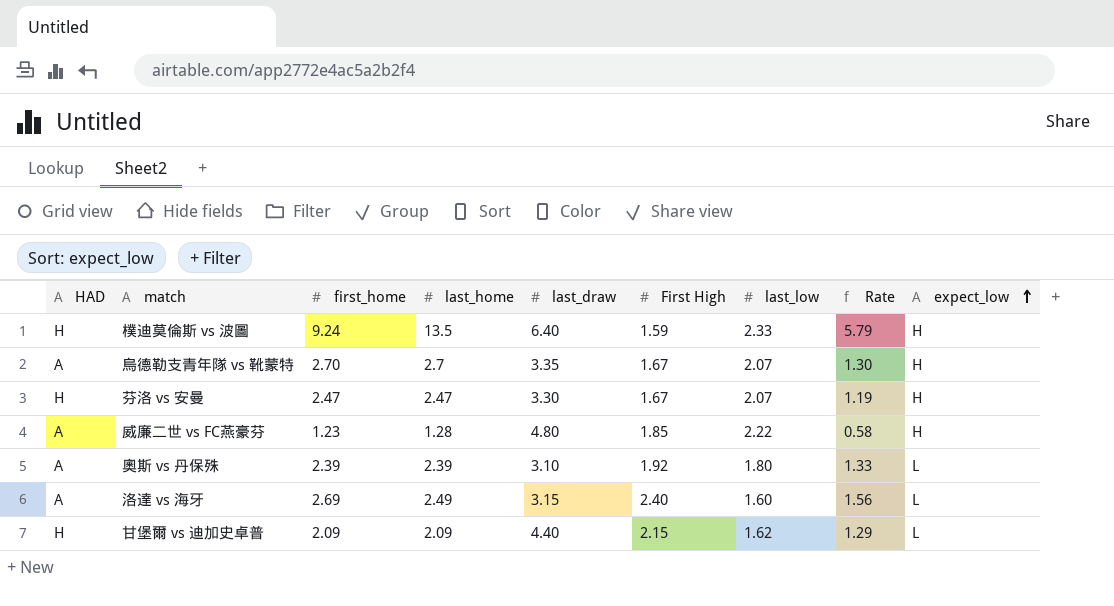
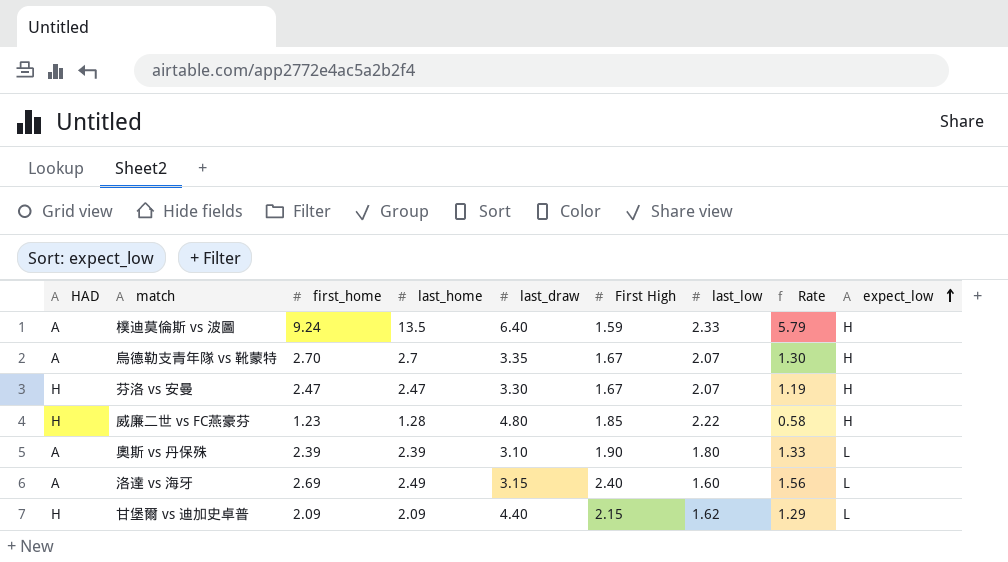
樸迪莫倫斯 vs 波圖 | HAD: H -> A
威廉二世 vs FC燕豪芬 | HAD: A -> H
奧斯 vs 丹保殊 | First High: 1.92 -> 1.90

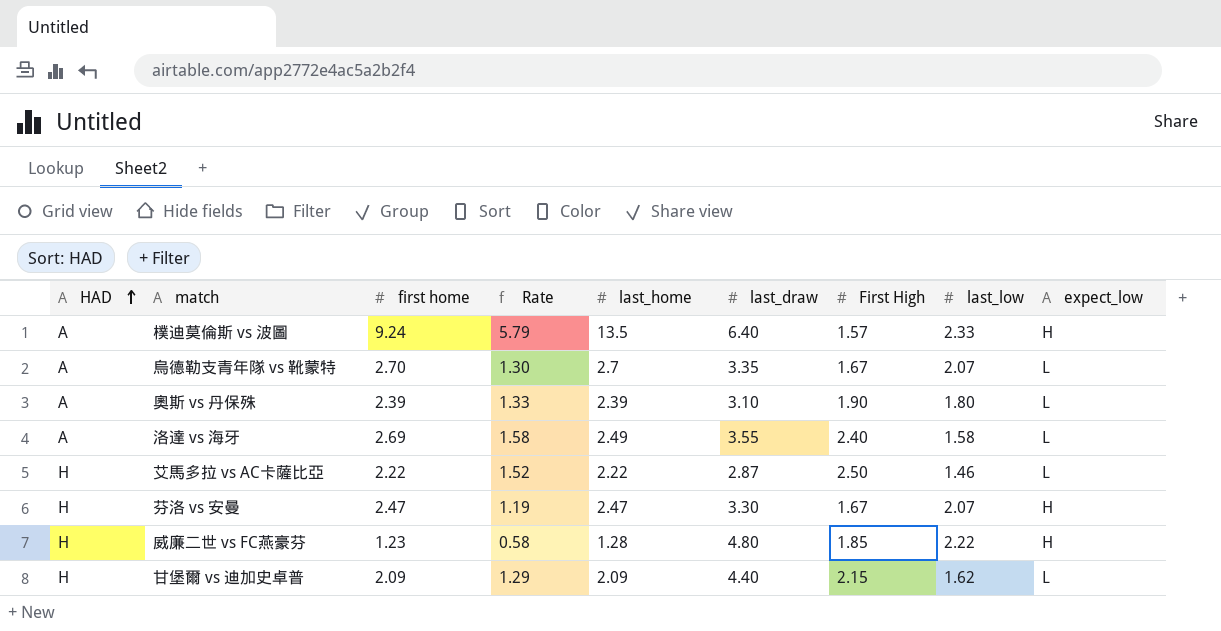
row order: expect_low ascending -> HAD ascending
column name: first_home -> first home
column Rate | position: 8 -> 4
樸迪莫倫斯 vs 波圖 | First High: 1.59 -> 1.57
烏德勒支青年隊 vs 靴蒙特 | expect_low: H -> L
洛達 vs 海牙 | Rate: 1.56 -> 1.58
洛達 vs 海牙 | last_draw: 3.15 -> 3.55
洛達 vs 海牙 | last_low: 1.60 -> 1.58
row 艾馬多拉 vs AC卡薩比亞: none -> H | 2.22 | 1.52 | 2.22 | 2.87 | 2.50 | 1.46 | L

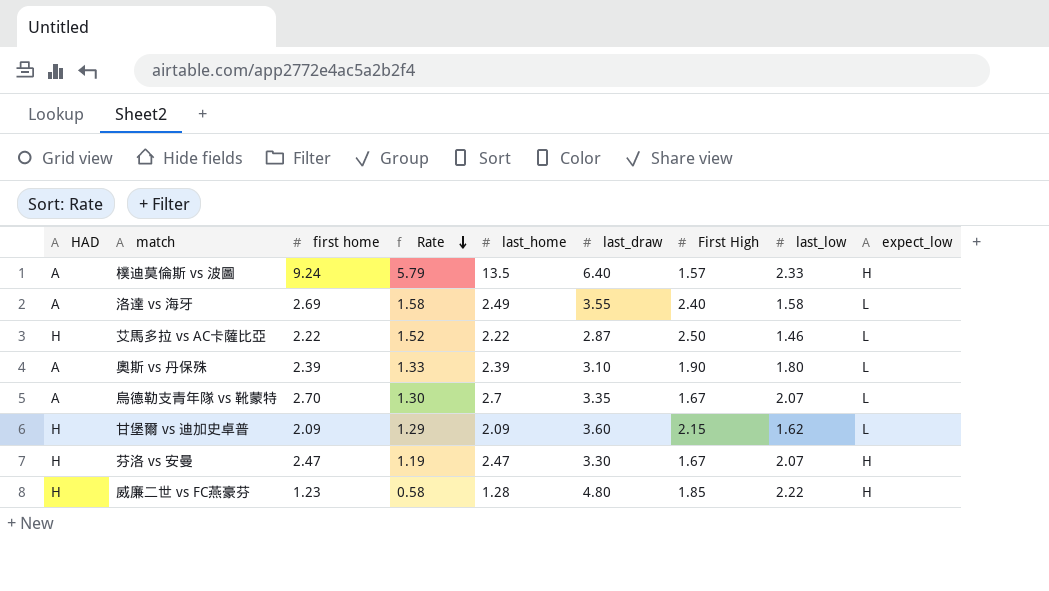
row order: HAD ascending -> Rate descending
甘堡爾 vs 迪加史卓普 | last_draw: 4.40 -> 3.60

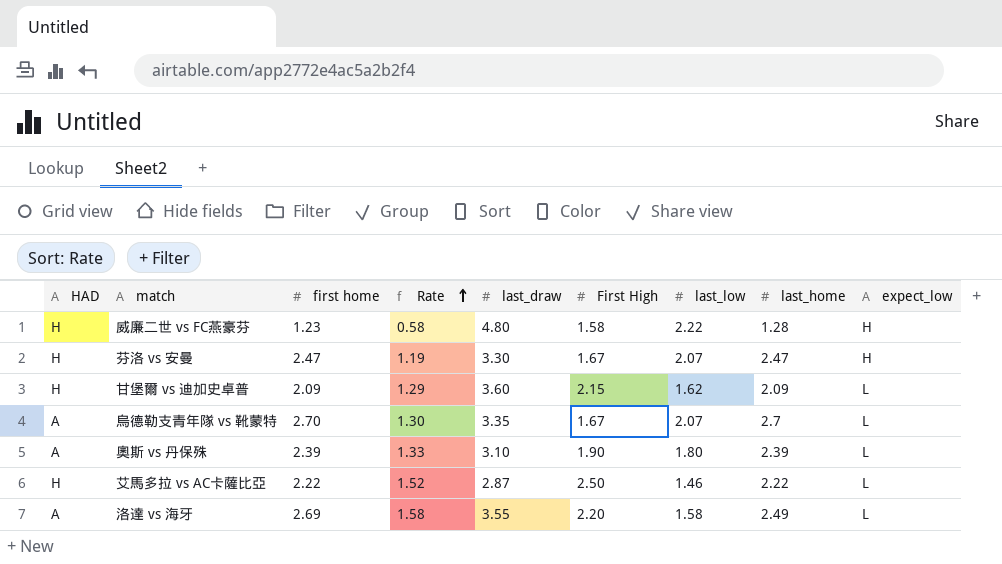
row order: Rate descending -> Rate ascending
column last_home | position: 5 -> 8
row 樸迪莫倫斯 vs 波圖: A | 9.24 | 5.79 | 13.5 | 6.40 | 1.57 | 2.33 | H -> none
威廉二世 vs FC燕豪芬 | First High: 1.85 -> 1.58
洛達 vs 海牙 | First High: 2.40 -> 2.20

